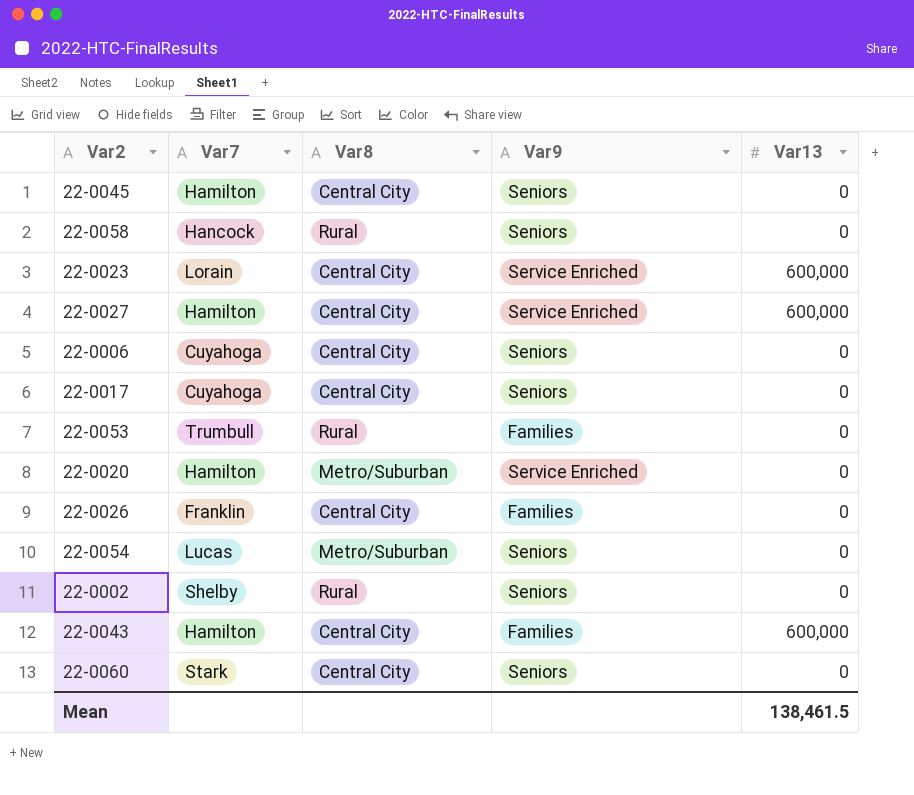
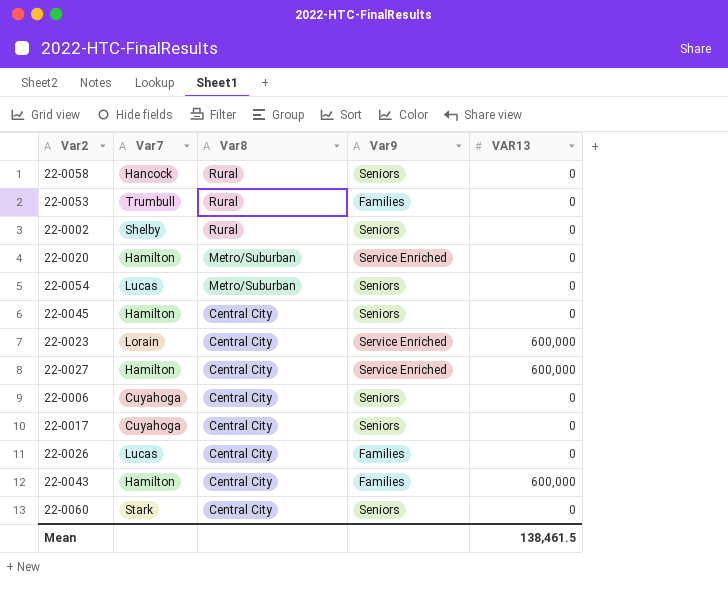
row order: none -> Var8 descending
column name: Var13 -> VAR13
22-0026 | Var7: Franklin -> Lucas

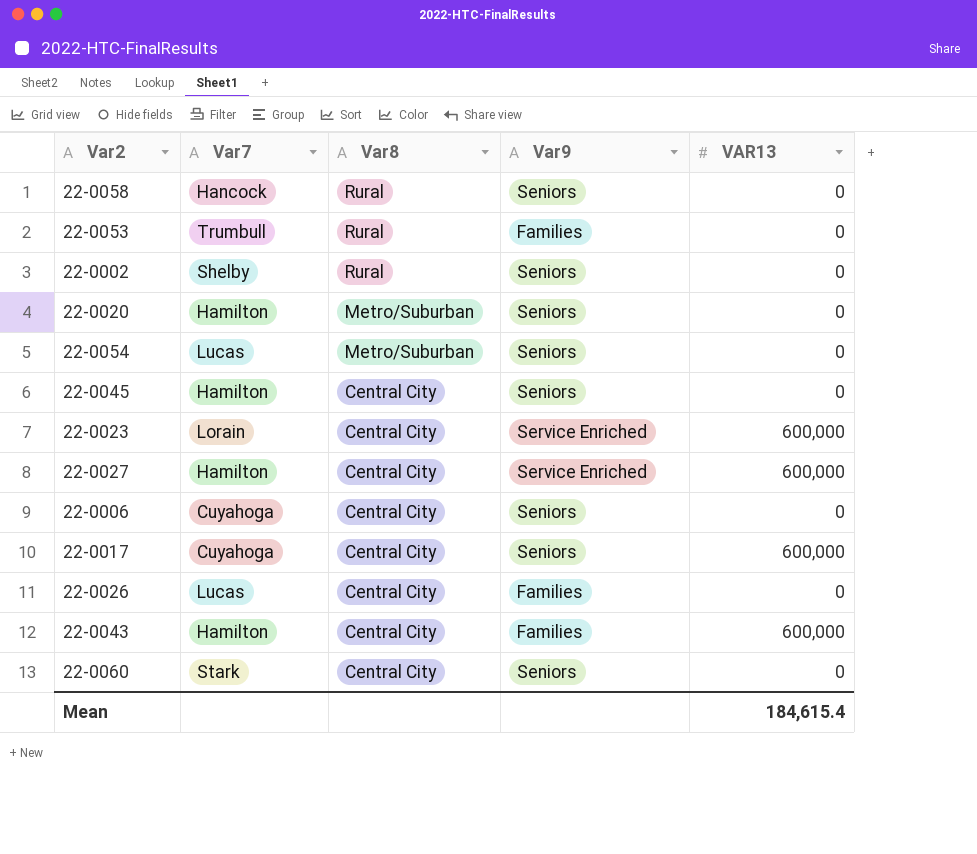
22-0020 | Var9: Service Enriched -> Seniors
22-0017 | VAR13: 0 -> 600,000
Mean | VAR13: 138,461.5 -> 184,615.4

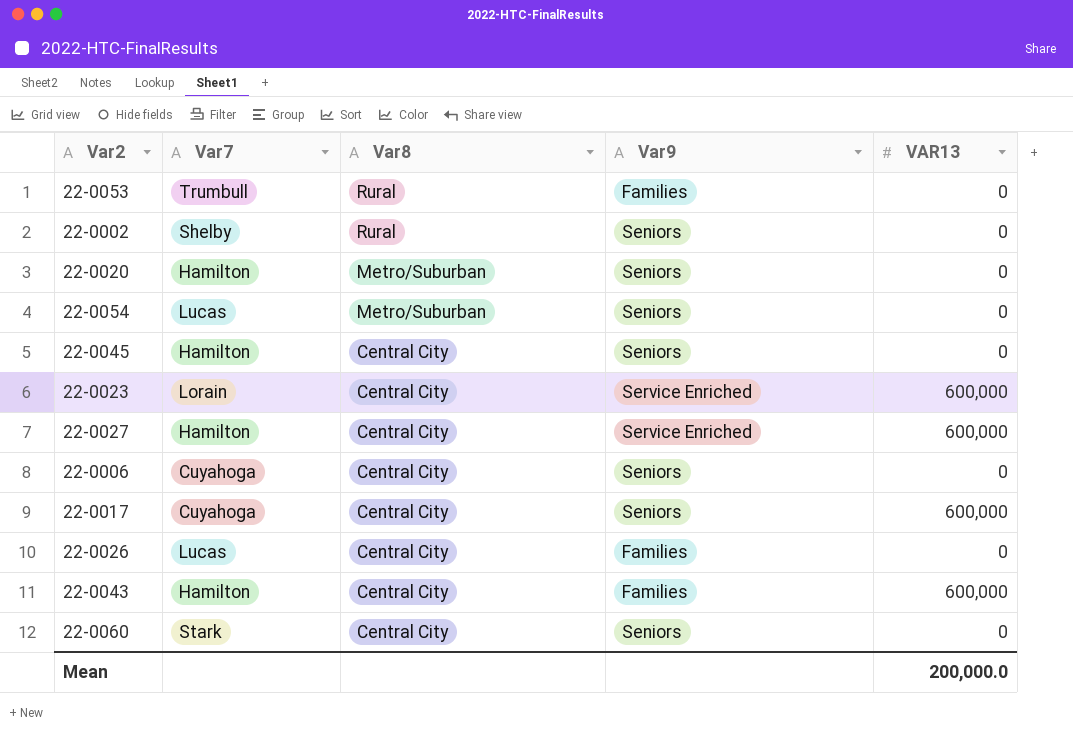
row 22-0058: Hancock | Rural | Seniors | 0 -> none
Mean | VAR13: 184,615.4 -> 200,000.0

